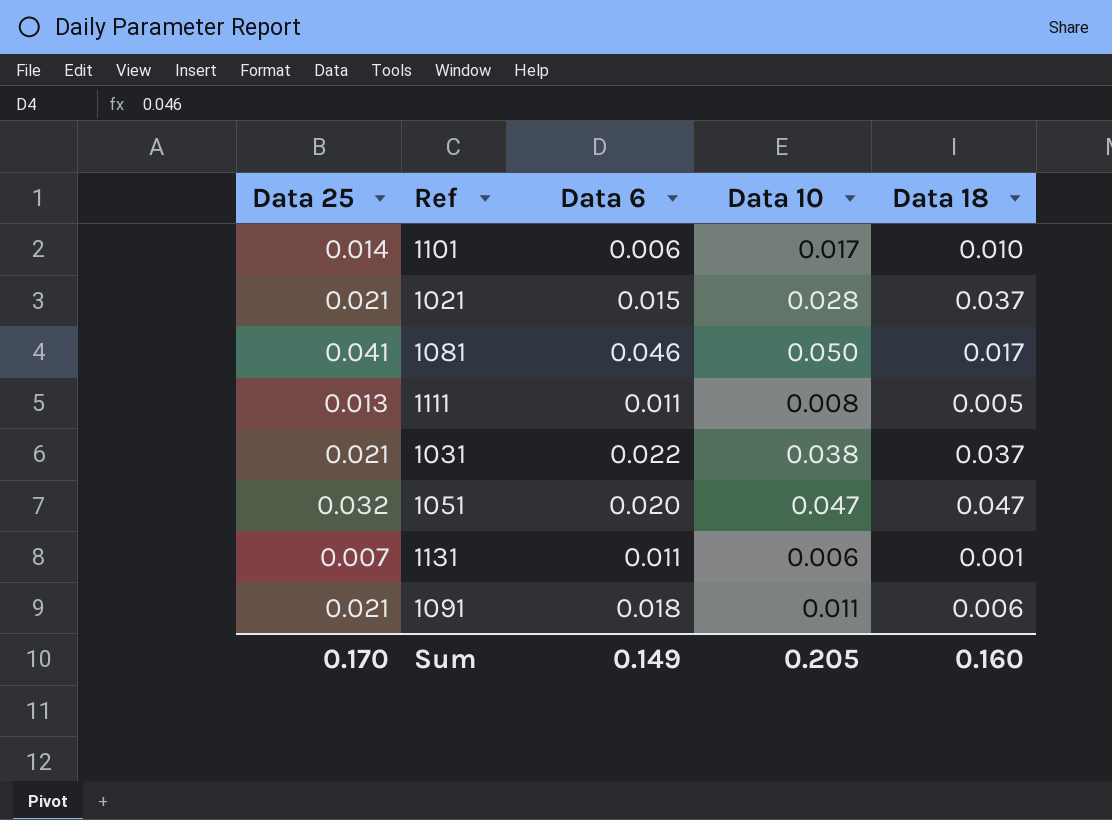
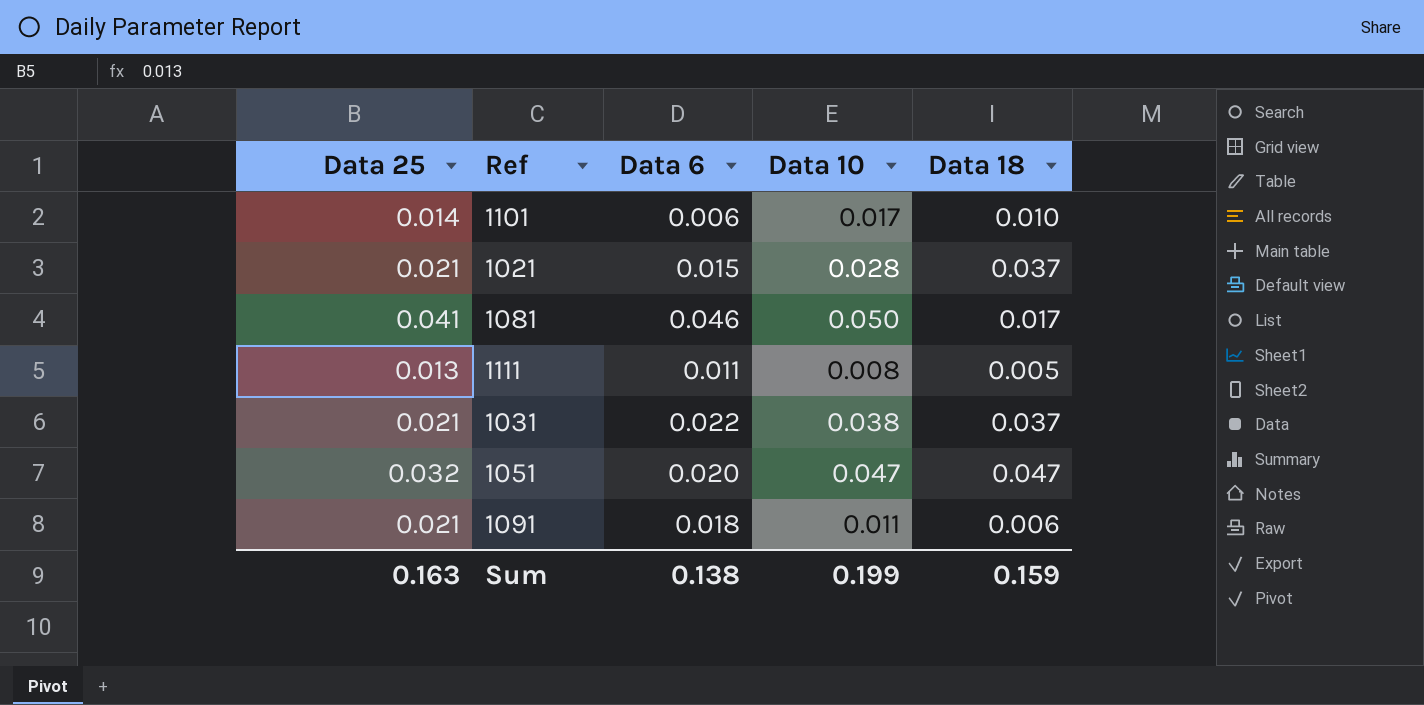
row 1131: 0.007 | 0.011 | 0.006 | 0.001 -> none
Sum | Data 25: 0.170 -> 0.163
Sum | Data 6: 0.149 -> 0.138
Sum | Data 10: 0.205 -> 0.199
Sum | Data 18: 0.160 -> 0.159

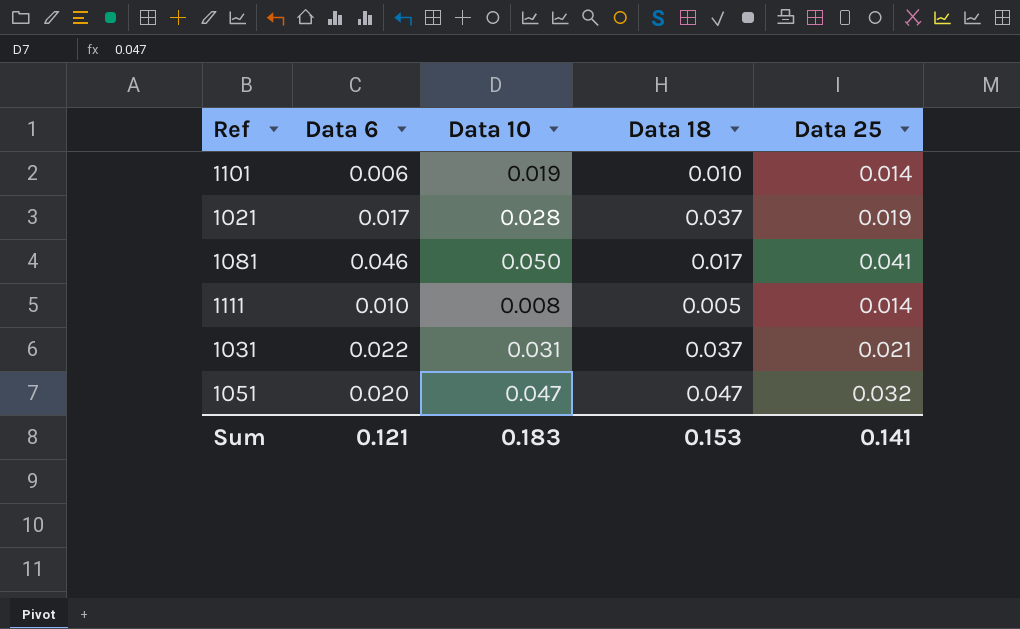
column Data 25 | position: 1 -> 5
row 1091: 0.021 | 0.018 | 0.011 | 0.006 -> none
1101 | Data 10: 0.017 -> 0.019
1021 | Data 6: 0.015 -> 0.017
1021 | Data 25: 0.021 -> 0.019
1111 | Data 6: 0.011 -> 0.010
1111 | Data 25: 0.013 -> 0.014
1031 | Data 10: 0.038 -> 0.031
Sum | Data 6: 0.138 -> 0.121
Sum | Data 10: 0.199 -> 0.183
Sum | Data 18: 0.159 -> 0.153
Sum | Data 25: 0.163 -> 0.141

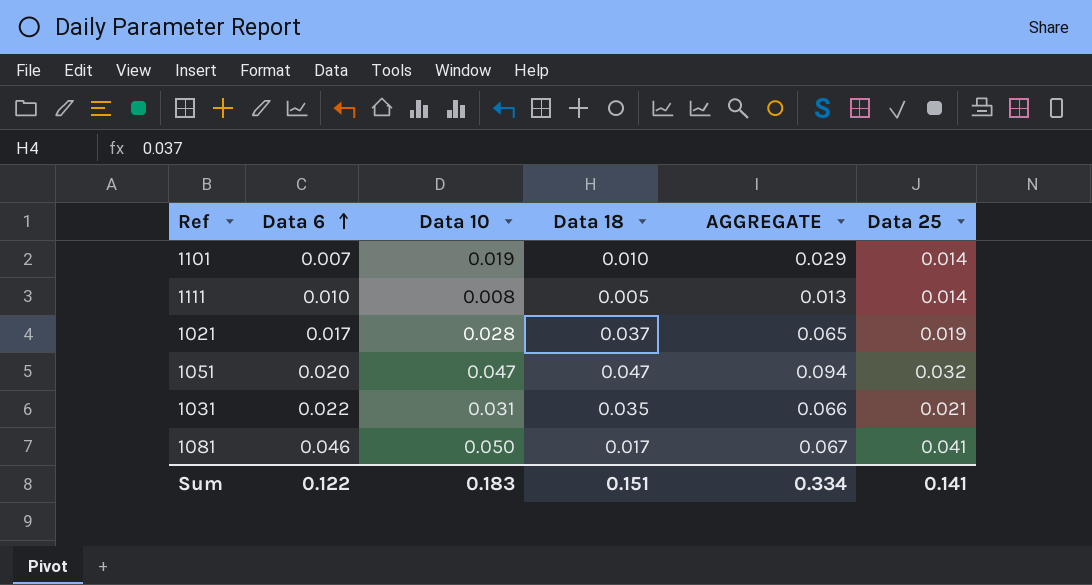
row order: none -> Data 6 ascending
column AGGREGATE | formula: none -> [Data 10] + [Data 18]
1101 | Data 6: 0.006 -> 0.007
1031 | Data 18: 0.037 -> 0.035
Sum | Data 6: 0.121 -> 0.122
Sum | Data 18: 0.153 -> 0.151

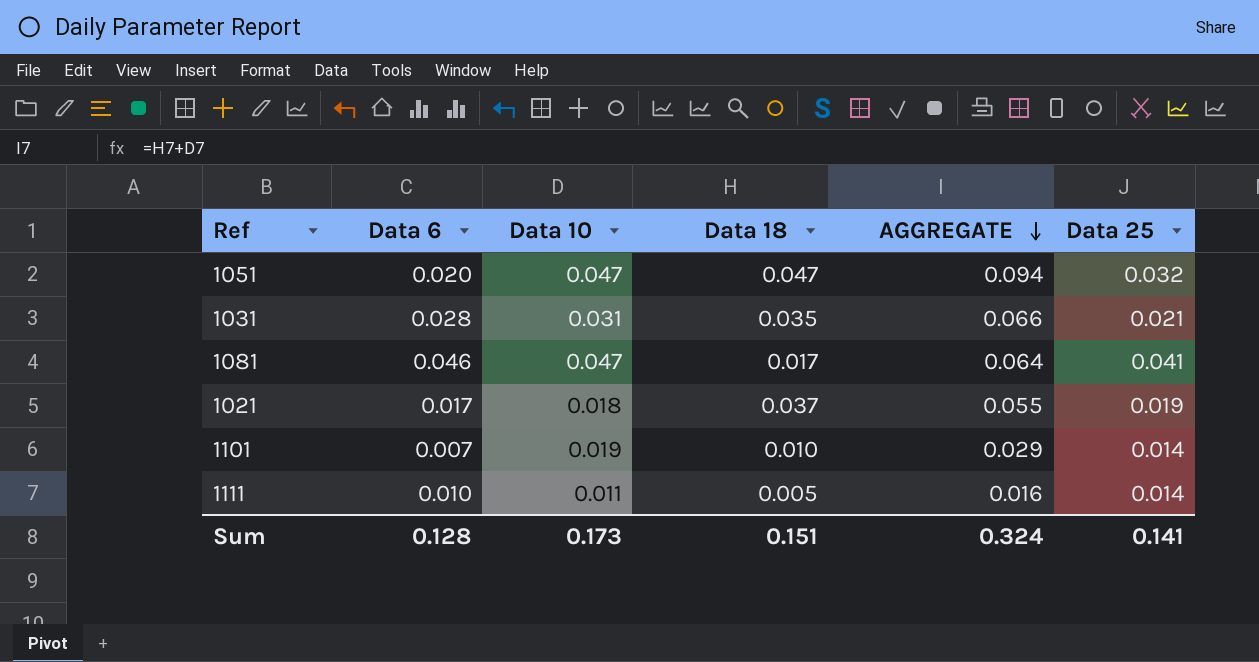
row order: Data 6 ascending -> AGGREGATE descending
1031 | Data 6: 0.022 -> 0.028
1081 | Data 10: 0.050 -> 0.047
1081 | AGGREGATE: 0.067 -> 0.064
1021 | Data 10: 0.028 -> 0.018
1021 | AGGREGATE: 0.065 -> 0.055
1111 | Data 10: 0.008 -> 0.011
1111 | AGGREGATE: 0.013 -> 0.016
Sum | Data 6: 0.122 -> 0.128
Sum | Data 10: 0.183 -> 0.173
Sum | AGGREGATE: 0.334 -> 0.324

